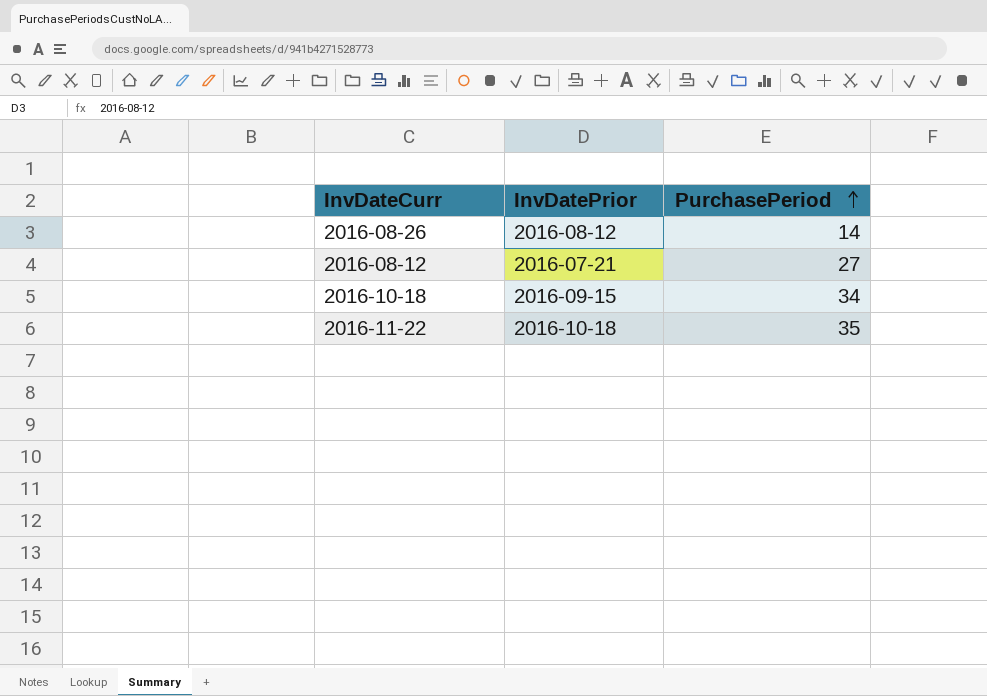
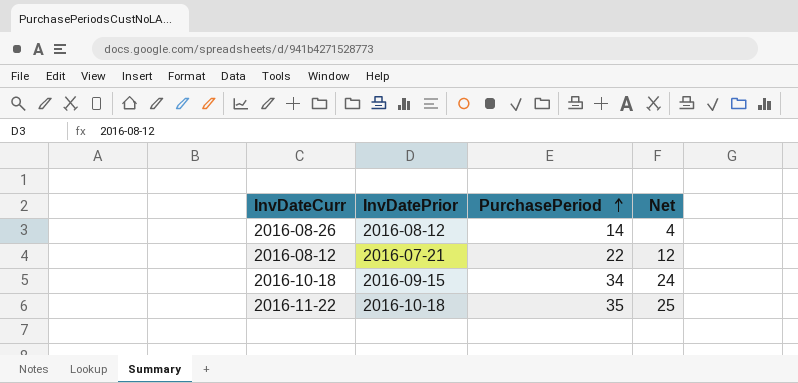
column Net | formula: none -> [PurchasePeriod] - 10
2016-08-12 | PurchasePeriod: 27 -> 22

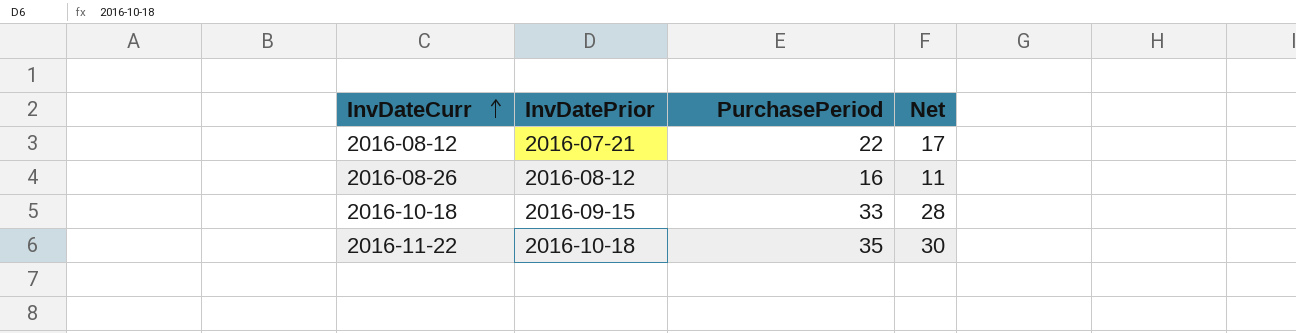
row order: PurchasePeriod ascending -> InvDateCurr ascending
column Net | formula: [PurchasePeriod] - 10 -> [PurchasePeriod] - 5
2016-08-26 | PurchasePeriod: 14 -> 16
2016-10-18 | PurchasePeriod: 34 -> 33

